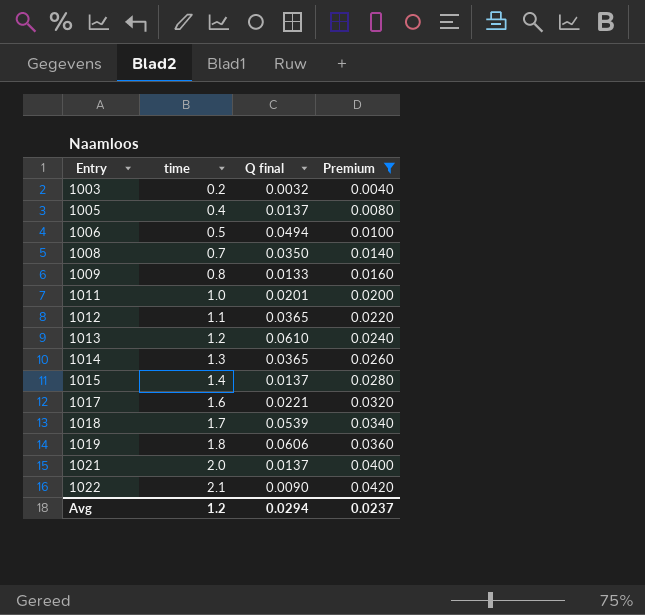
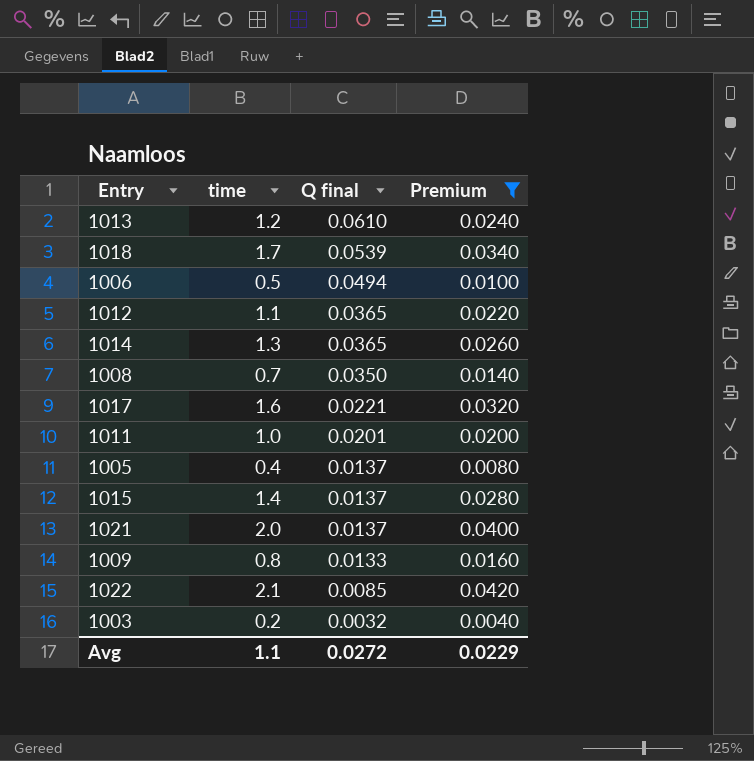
row order: Entry ascending -> Q final descending
row 1019: 1.8 | 0.0606 | 0.0360 -> none
1022 | Q final: 0.0090 -> 0.0085
Avg | time: 1.2 -> 1.1
Avg | Q final: 0.0294 -> 0.0272
Avg | Premium: 0.0237 -> 0.0229

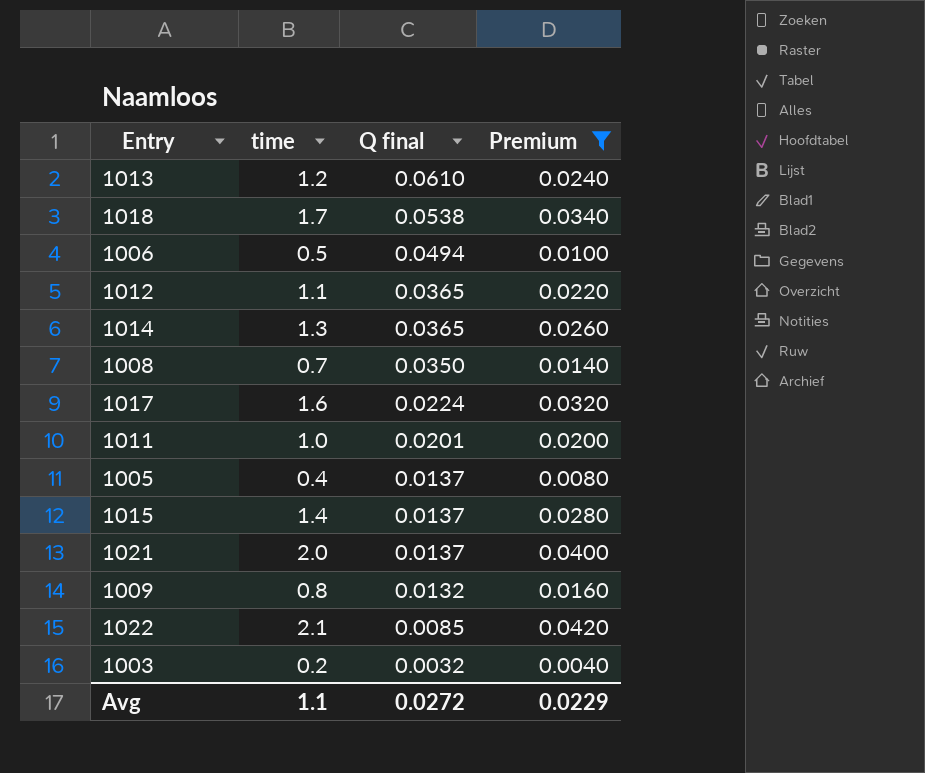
1018 | Q final: 0.0539 -> 0.0538
1017 | Q final: 0.0221 -> 0.0224
1009 | Q final: 0.0133 -> 0.0132

